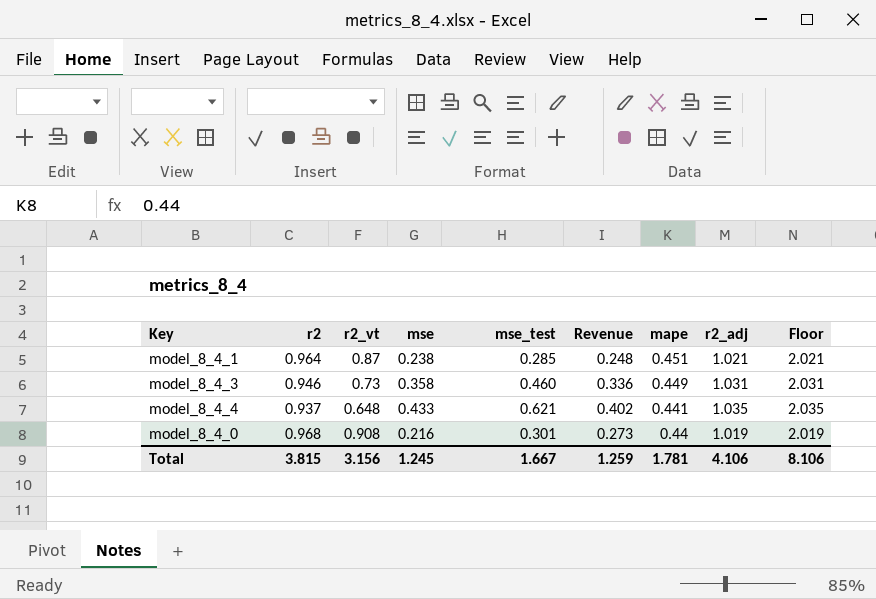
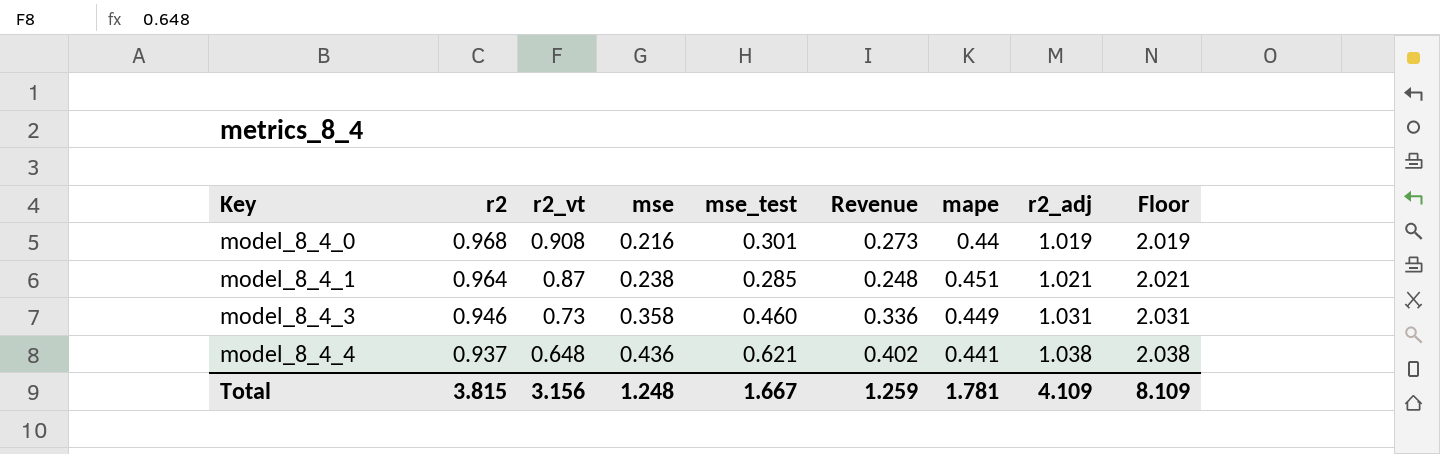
row order: mape descending -> Key ascending
model_8_4_4 | mse: 0.433 -> 0.436
model_8_4_4 | r2_adj: 1.035 -> 1.038
model_8_4_4 | Floor: 2.035 -> 2.038
Total | mse: 1.245 -> 1.248
Total | r2_adj: 4.106 -> 4.109
Total | Floor: 8.106 -> 8.109

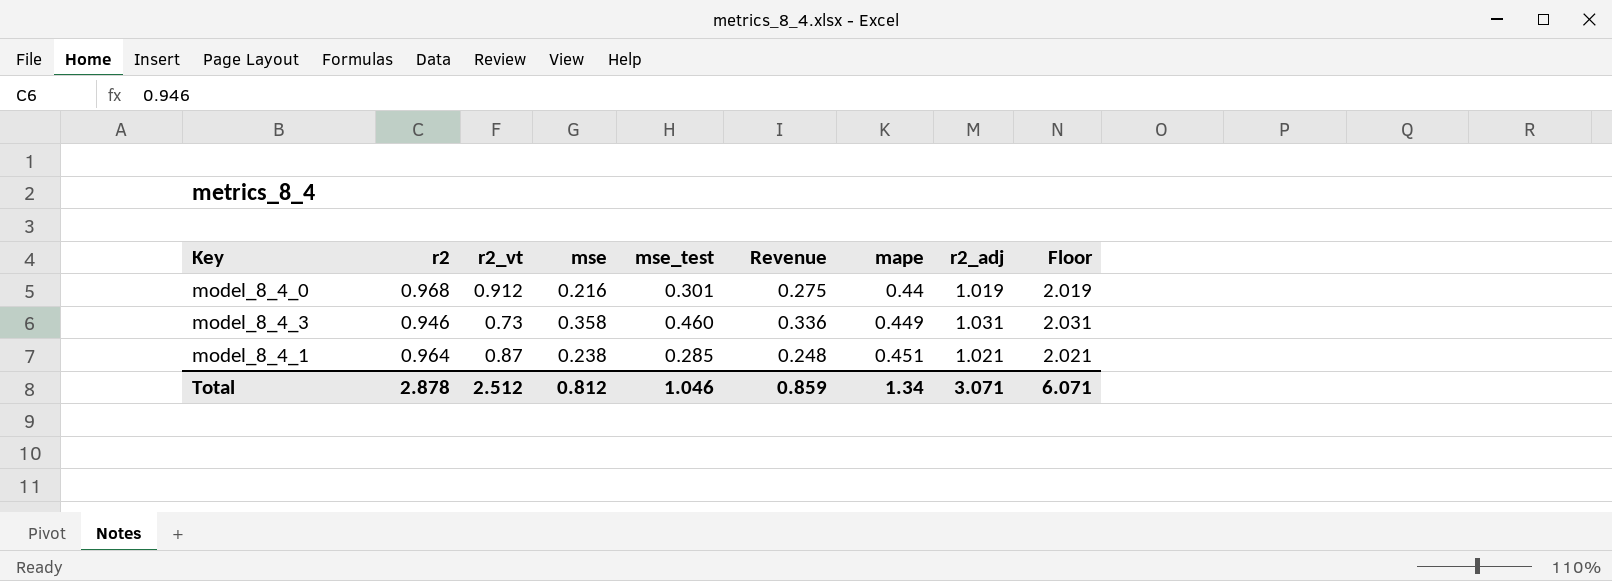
row order: Key ascending -> mape ascending
row model_8_4_4: 0.937 | 0.648 | 0.436 | 0.621 | 0.402 | 0.441 | 1.038 | 2.038 -> none
model_8_4_0 | r2_vt: 0.908 -> 0.912
model_8_4_0 | Revenue: 0.273 -> 0.275
Total | r2: 3.815 -> 2.878
Total | r2_vt: 3.156 -> 2.512
Total | mse: 1.248 -> 0.812
Total | mse_test: 1.667 -> 1.046
Total | Revenue: 1.259 -> 0.859
Total | mape: 1.781 -> 1.34
Total | r2_adj: 4.109 -> 3.071
Total | Floor: 8.109 -> 6.071

